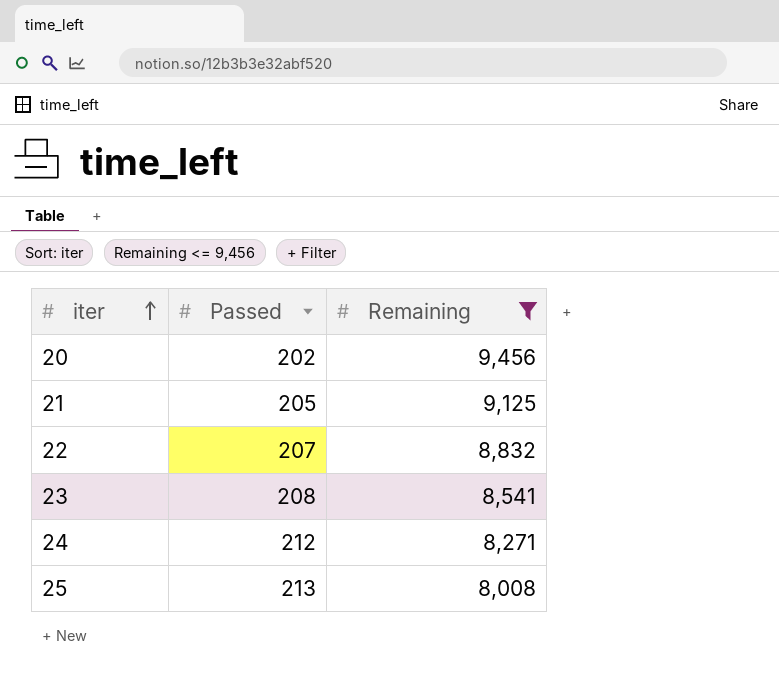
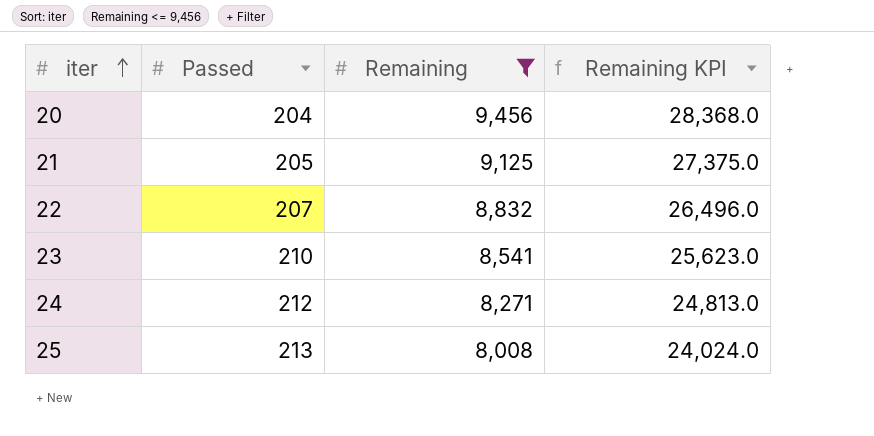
column Remaining KPI | formula: none -> [Remaining] * 3
20 | Passed: 202 -> 204
23 | Passed: 208 -> 210

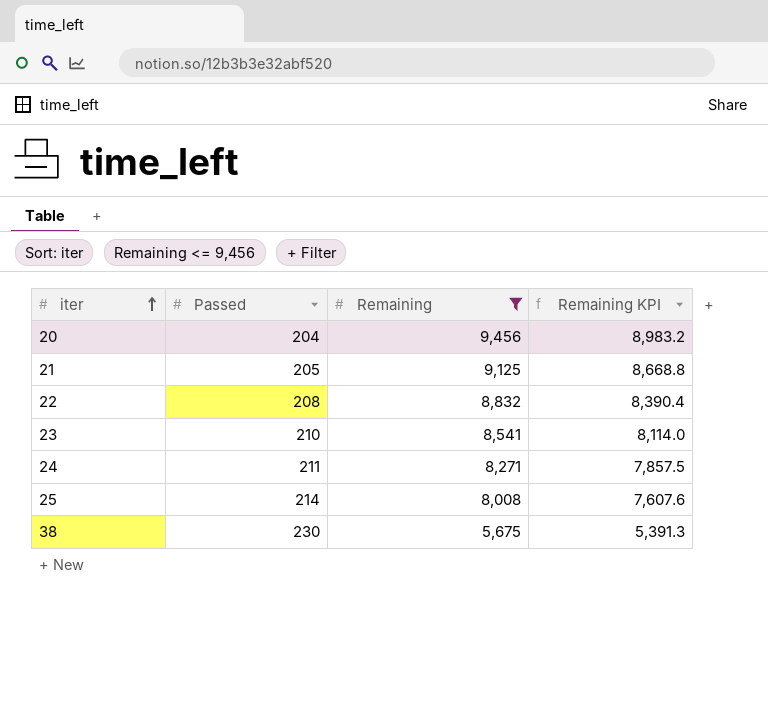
column Remaining KPI | formula: [Remaining] * 3 -> [Remaining] * 0.95
22 | Passed: 207 -> 208
24 | Passed: 212 -> 211
25 | Passed: 213 -> 214
row 38: none -> 230 | 5,675 | 5,391.3

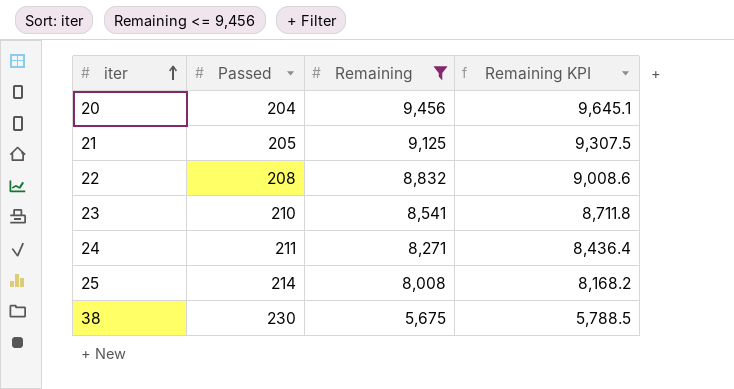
column Remaining KPI | formula: [Remaining] * 0.95 -> [Remaining] * 1.02

